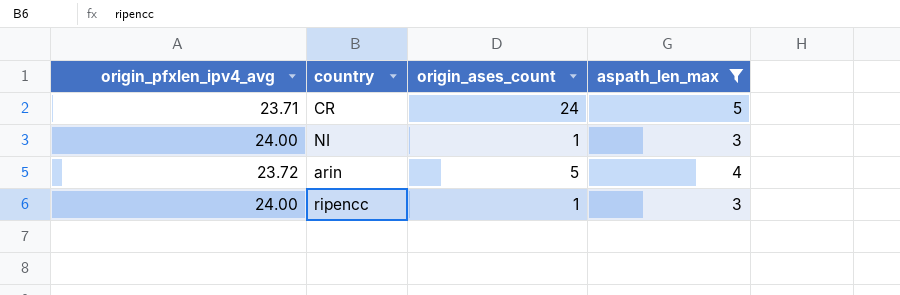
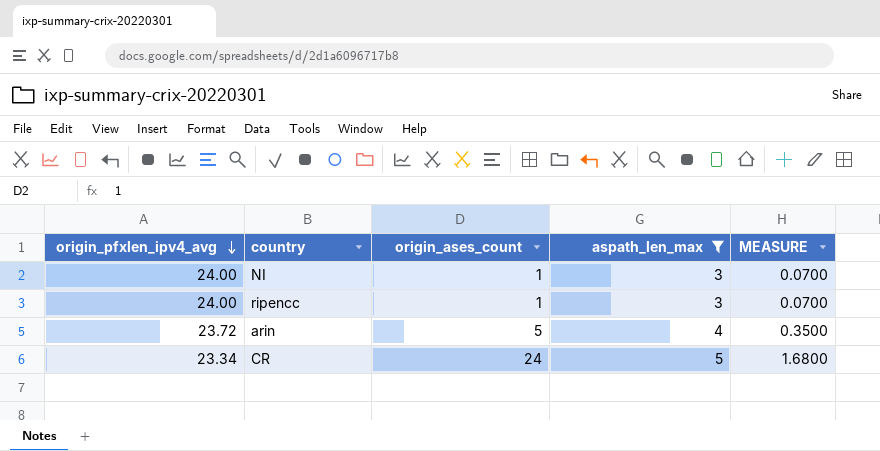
row order: none -> origin_pfxlen_ipv4_avg descending
column MEASURE | formula: none -> [origin_ases_count] * 0.07
CR | origin_pfxlen_ipv4_avg: 23.71 -> 23.34

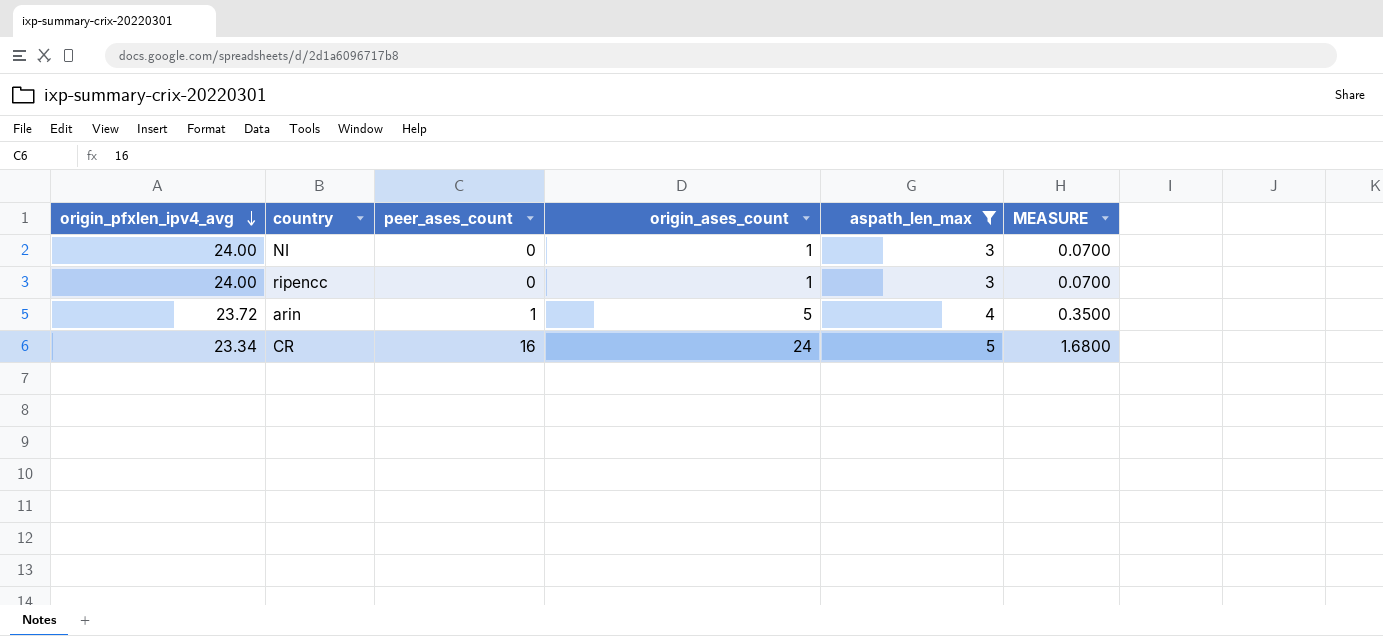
column peer_ases_count | position: none -> 3

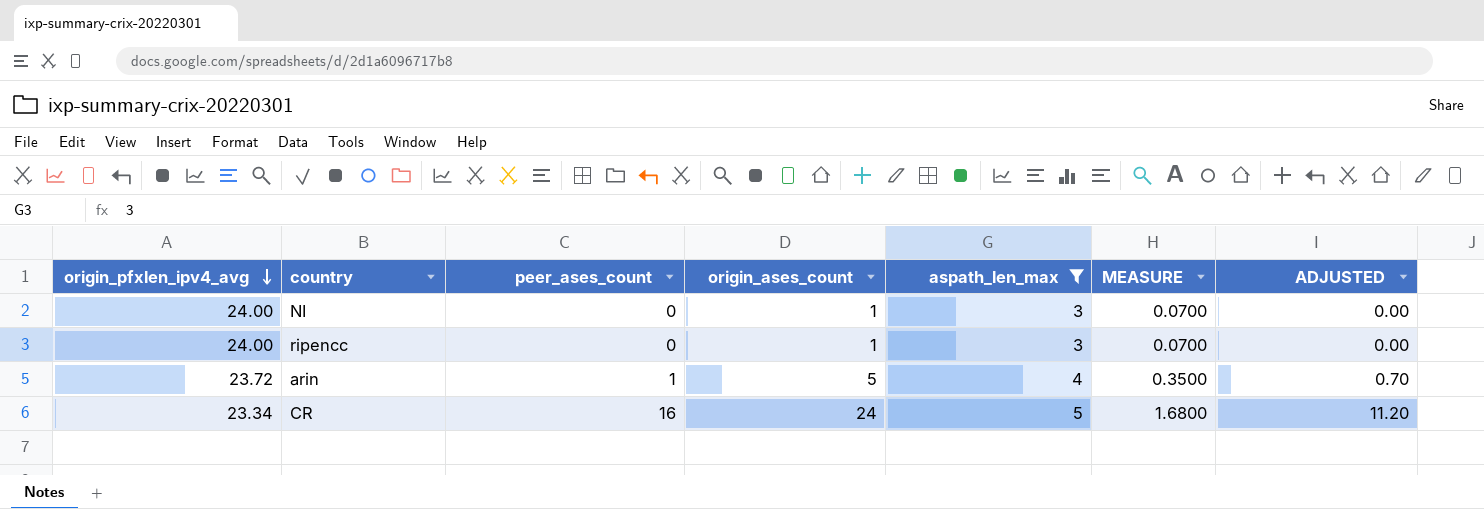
column ADJUSTED | formula: none -> [peer_ases_count] * 0.7

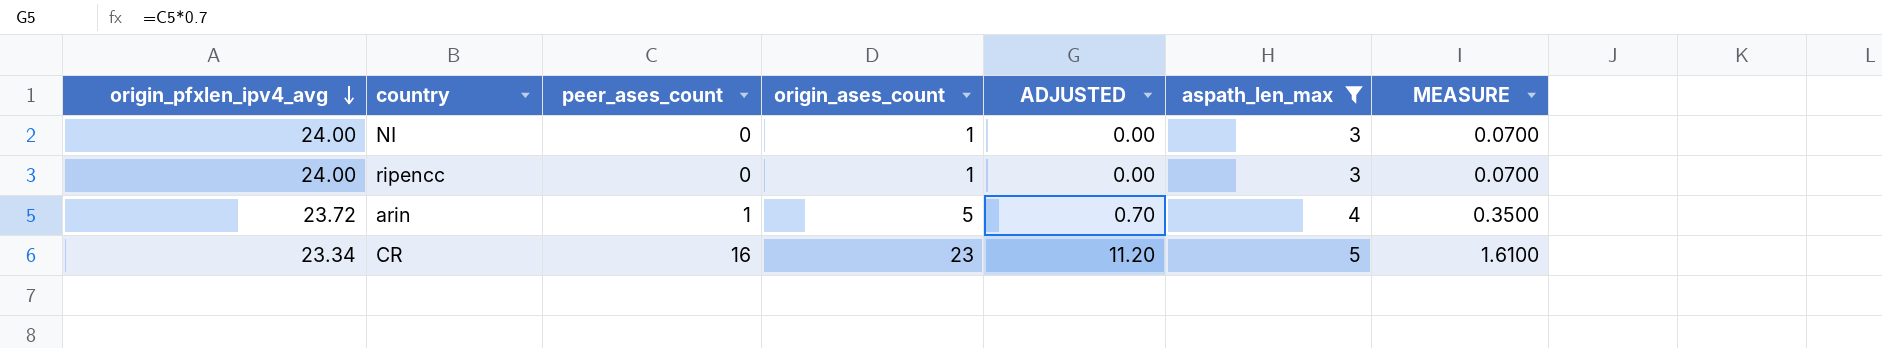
column ADJUSTED | position: 7 -> 5
CR | origin_ases_count: 24 -> 23
CR | MEASURE: 1.6800 -> 1.6100

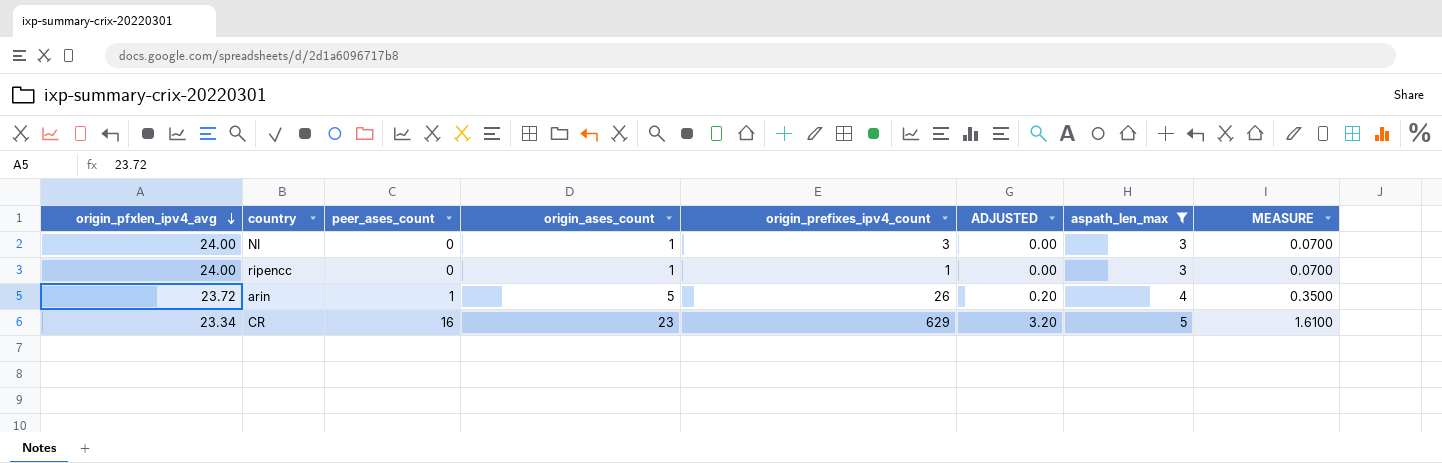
column origin_prefixes_ipv4_count | position: none -> 5
column ADJUSTED | formula: [peer_ases_count] * 0.7 -> [peer_ases_count] * 0.2

